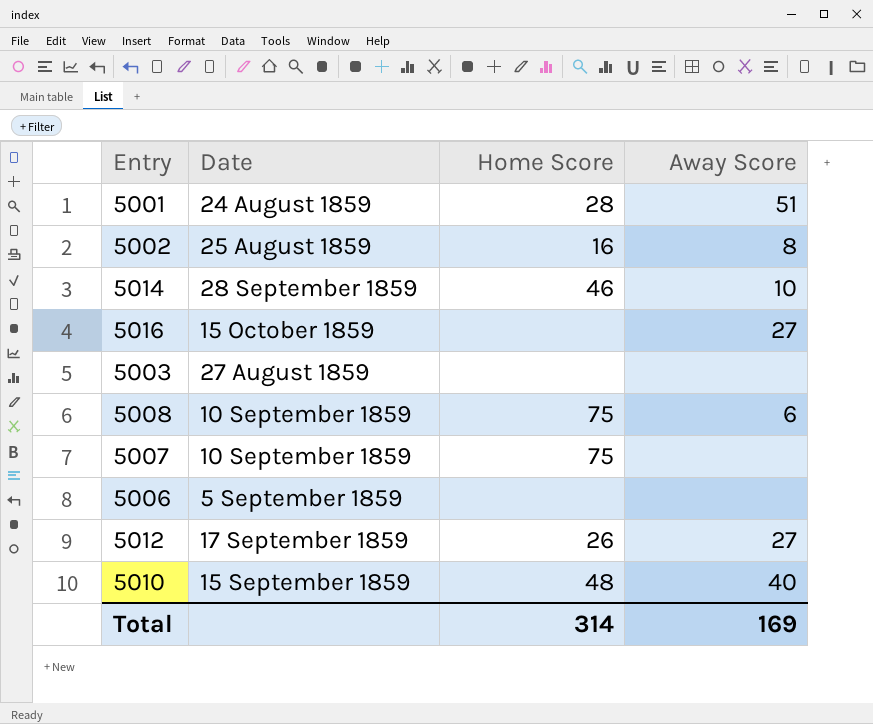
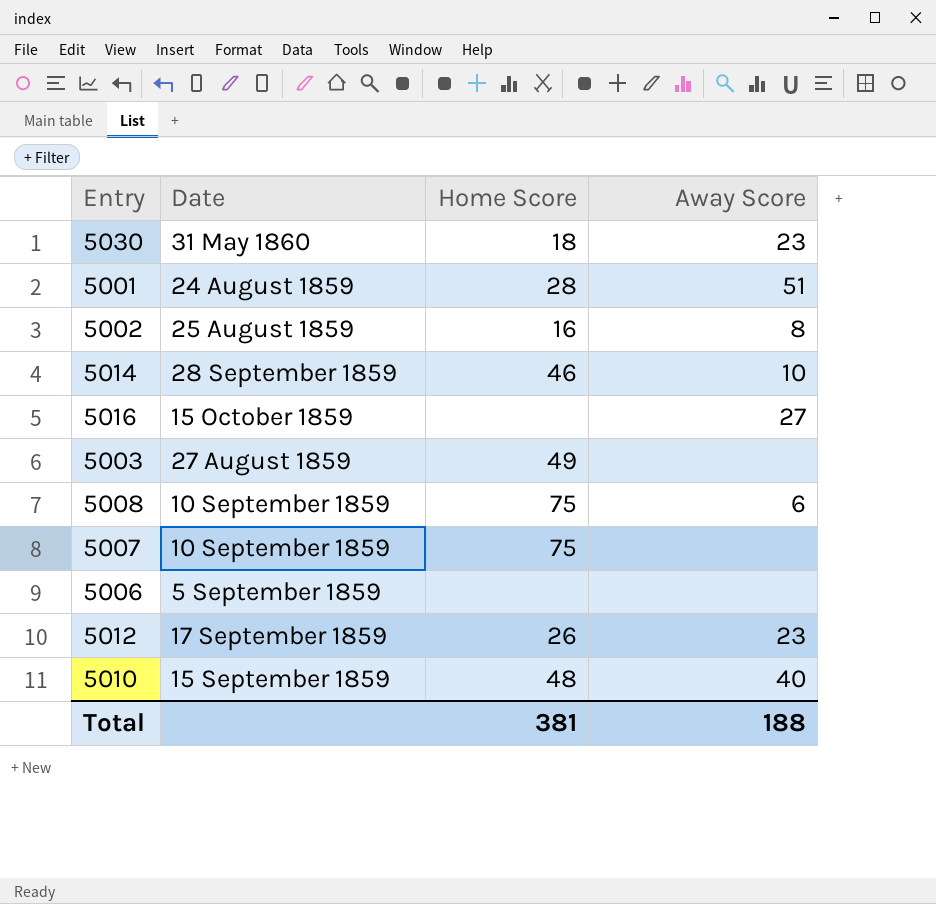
row 5030: none -> 31 May 1860 | 18 | 23
5003 | Home Score: none -> 49
5012 | Away Score: 27 -> 23
Total | Home Score: 314 -> 381
Total | Away Score: 169 -> 188

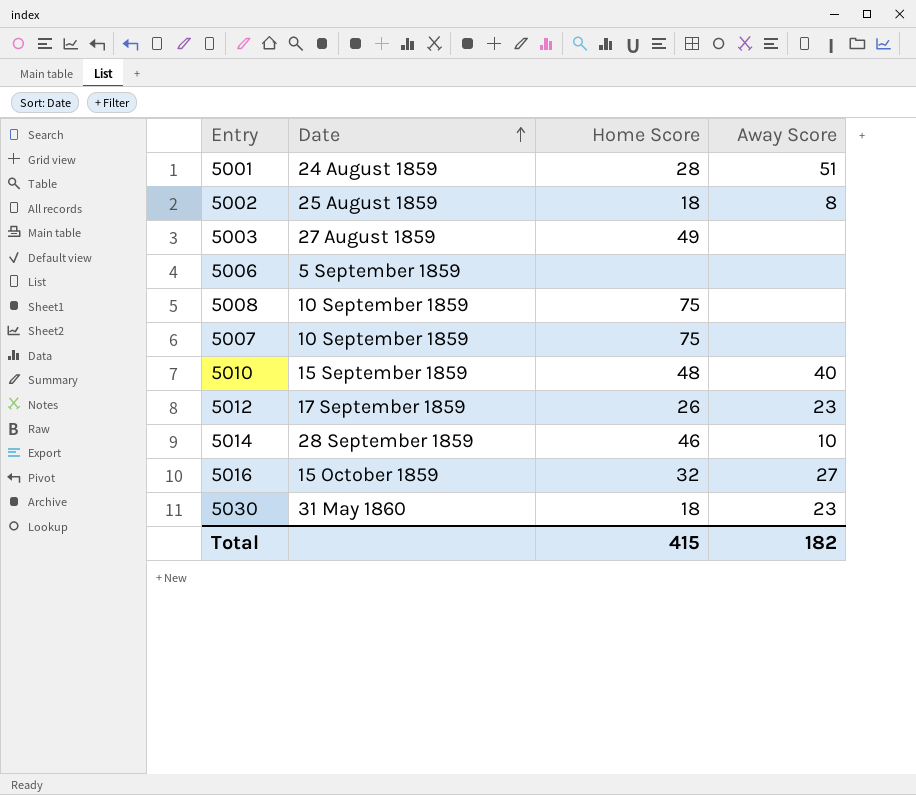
row order: none -> Date ascending
5002 | Home Score: 16 -> 18
5008 | Away Score: 6 -> none
5016 | Home Score: none -> 32
Total | Home Score: 381 -> 415
Total | Away Score: 188 -> 182

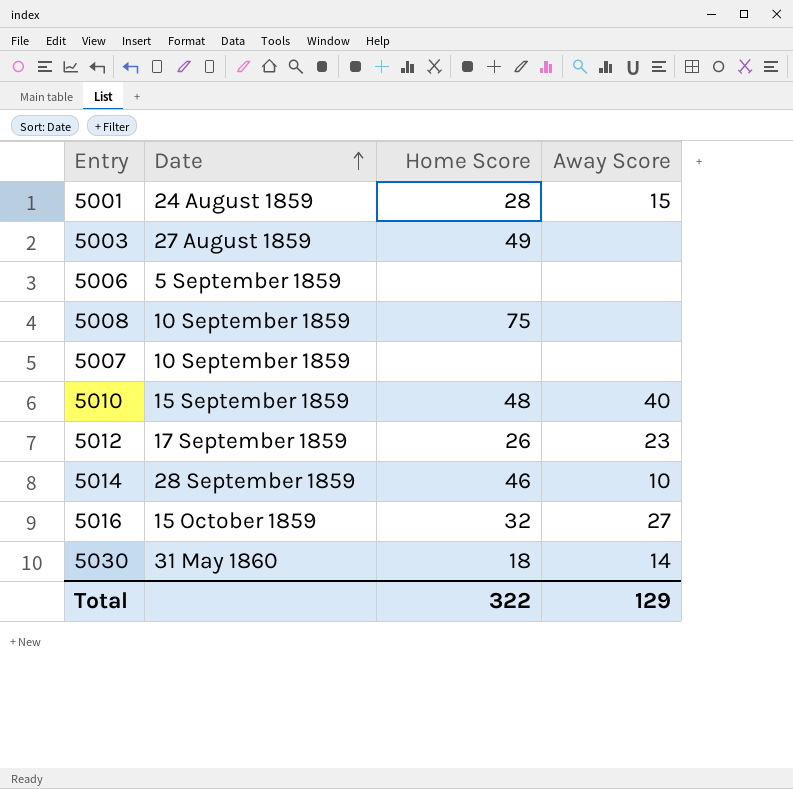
row 5002: 25 August 1859 | 18 | 8 -> none
5001 | Away Score: 51 -> 15
5007 | Home Score: 75 -> none
5030 | Away Score: 23 -> 14
Total | Home Score: 415 -> 322
Total | Away Score: 182 -> 129

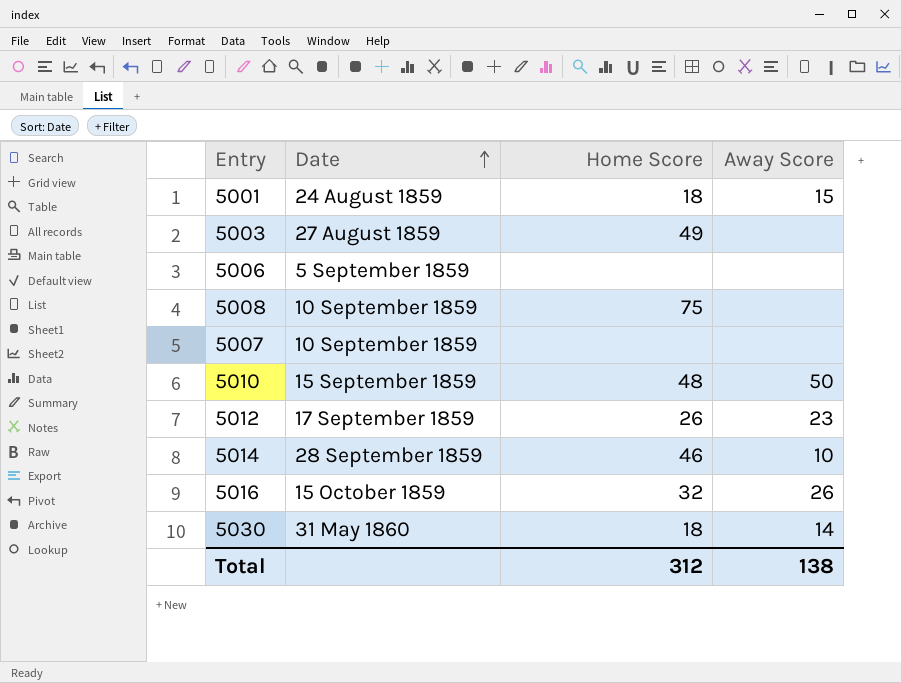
5001 | Home Score: 28 -> 18
5010 | Away Score: 40 -> 50
5016 | Away Score: 27 -> 26
Total | Home Score: 322 -> 312
Total | Away Score: 129 -> 138

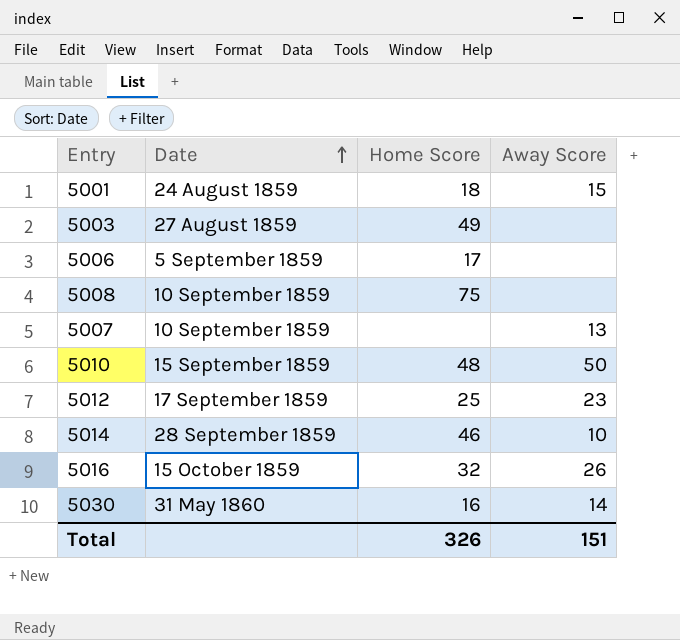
5006 | Home Score: none -> 17
5007 | Away Score: none -> 13
5012 | Home Score: 26 -> 25
5030 | Home Score: 18 -> 16
Total | Home Score: 312 -> 326
Total | Away Score: 138 -> 151

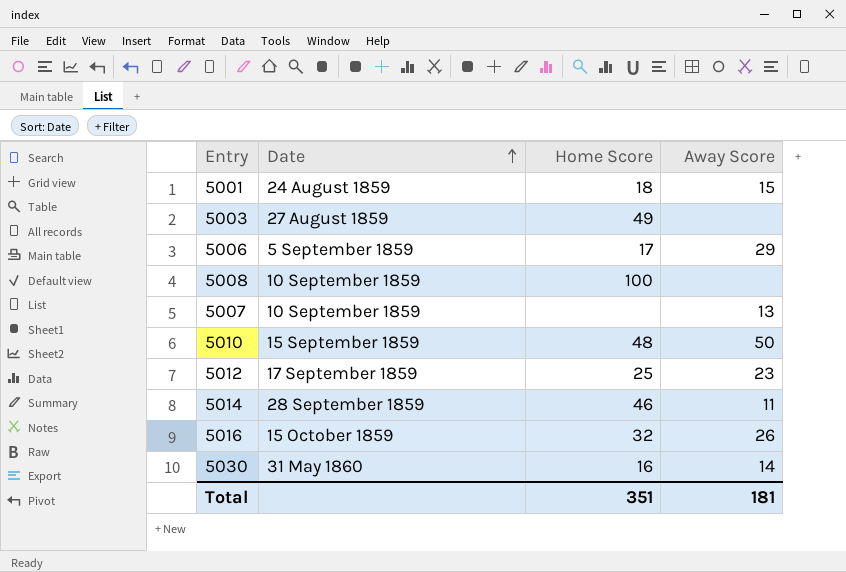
5006 | Away Score: none -> 29
5008 | Home Score: 75 -> 100
5014 | Away Score: 10 -> 11
Total | Home Score: 326 -> 351
Total | Away Score: 151 -> 181

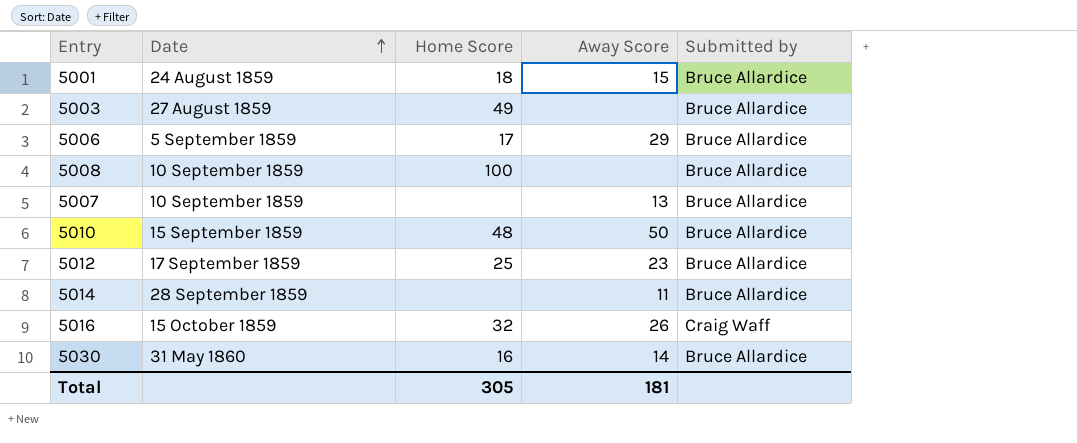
column Submitted by | position: none -> 5
5014 | Home Score: 46 -> none
Total | Home Score: 351 -> 305

